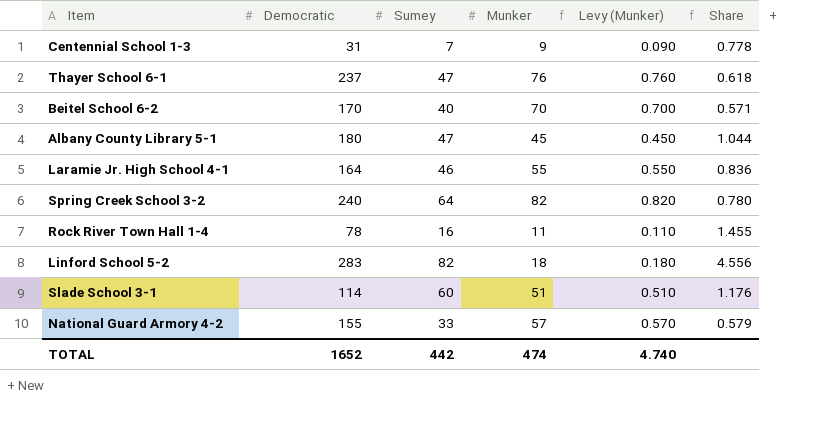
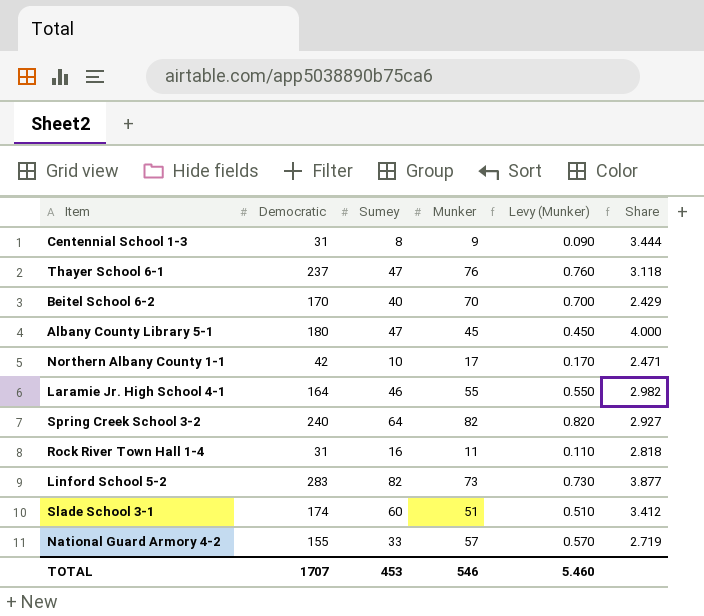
column Share | formula: [Sumey] / [Munker] -> [Democratic] / [Munker]
Centennial School 1-3 | Sumey: 7 -> 8
row Northern Albany County 1-1: none -> 42 | 10 | 17 | 0.170 | 2.471
Rock River Town Hall 1-4 | Democratic: 78 -> 31
Linford School 5-2 | Munker: 18 -> 73
Linford School 5-2 | Levy (Munker): 0.180 -> 0.730
Slade School 3-1 | Democratic: 114 -> 174
TOTAL | Democratic: 1652 -> 1707
TOTAL | Sumey: 442 -> 453
TOTAL | Munker: 474 -> 546
TOTAL | Levy (Munker): 4.740 -> 5.460

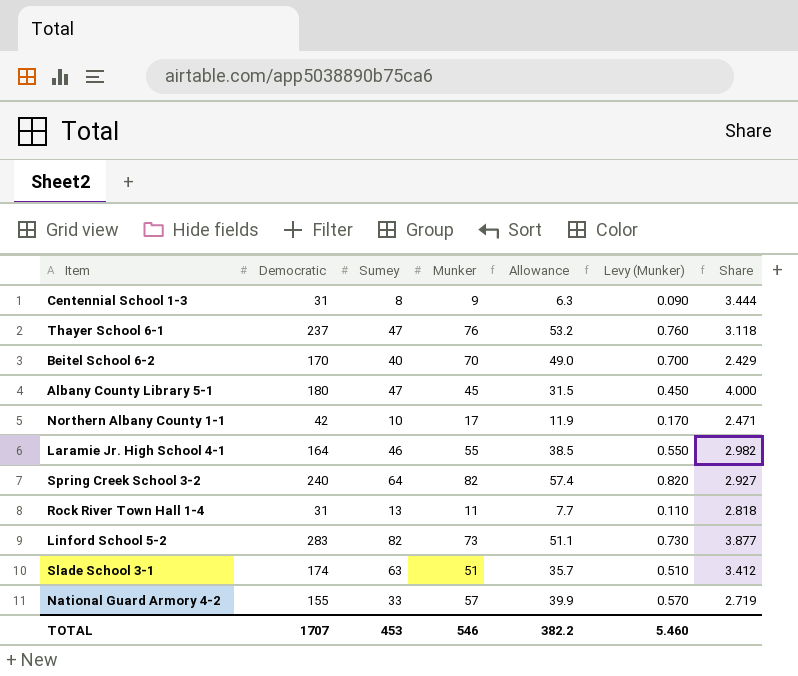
column Allowance | formula: none -> [Munker] * 0.7
Rock River Town Hall 1-4 | Sumey: 16 -> 13
Slade School 3-1 | Sumey: 60 -> 63

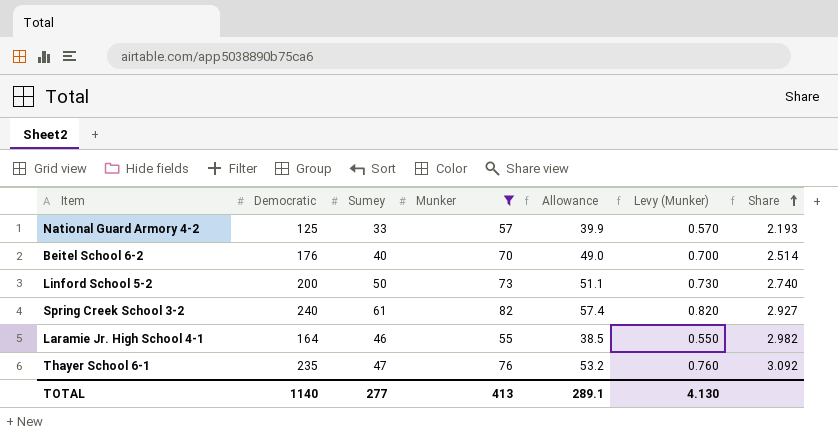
filter: none -> Munker >= 55
row order: none -> Share ascending
National Guard Armory 4-2 | Democratic: 155 -> 125
National Guard Armory 4-2 | Share: 2.719 -> 2.193
Beitel School 6-2 | Democratic: 170 -> 176
Beitel School 6-2 | Share: 2.429 -> 2.514
Linford School 5-2 | Democratic: 283 -> 200
Linford School 5-2 | Sumey: 82 -> 50
Linford School 5-2 | Share: 3.877 -> 2.740
Spring Creek School 3-2 | Sumey: 64 -> 61
Thayer School 6-1 | Democratic: 237 -> 235
Thayer School 6-1 | Share: 3.118 -> 3.092
TOTAL | Democratic: 1707 -> 1140
TOTAL | Sumey: 453 -> 277
TOTAL | Munker: 546 -> 413
TOTAL | Allowance: 382.2 -> 289.1
TOTAL | Levy (Munker): 5.460 -> 4.130

